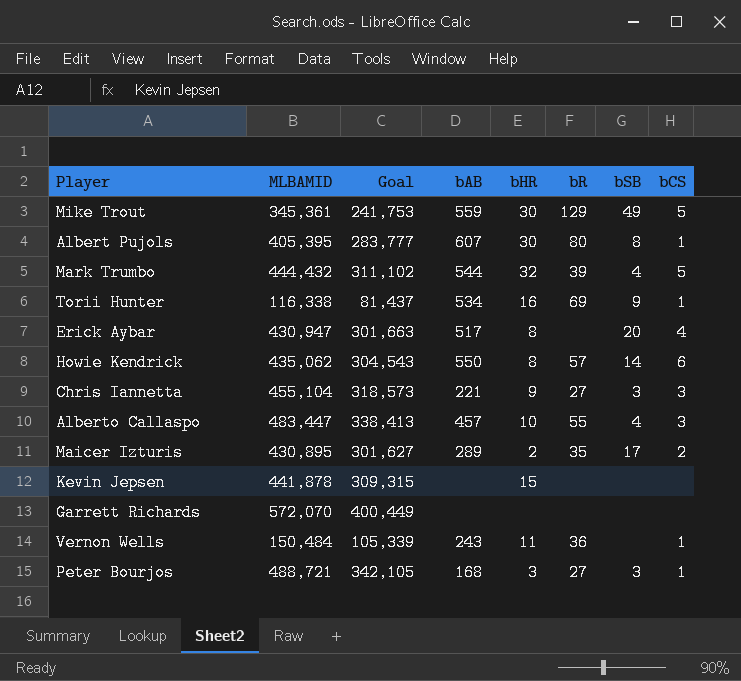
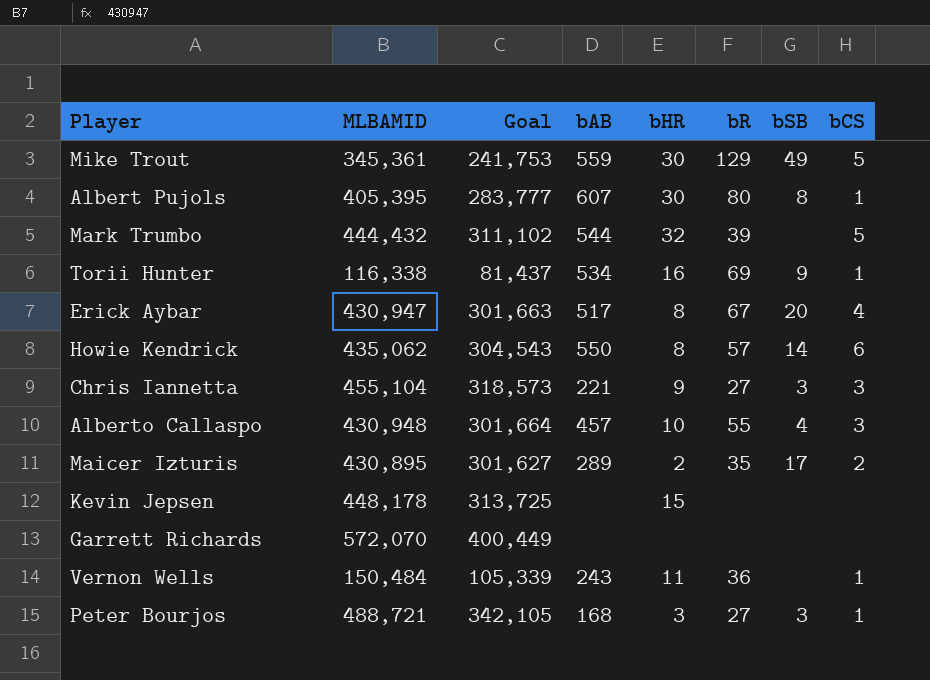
Mark Trumbo | bSB: 4 -> none
Erick Aybar | bR: none -> 67
Alberto Callaspo | MLBAMID: 483,447 -> 430,948
Alberto Callaspo | Goal: 338,413 -> 301,664
Kevin Jepsen | MLBAMID: 441,878 -> 448,178
Kevin Jepsen | Goal: 309,315 -> 313,725

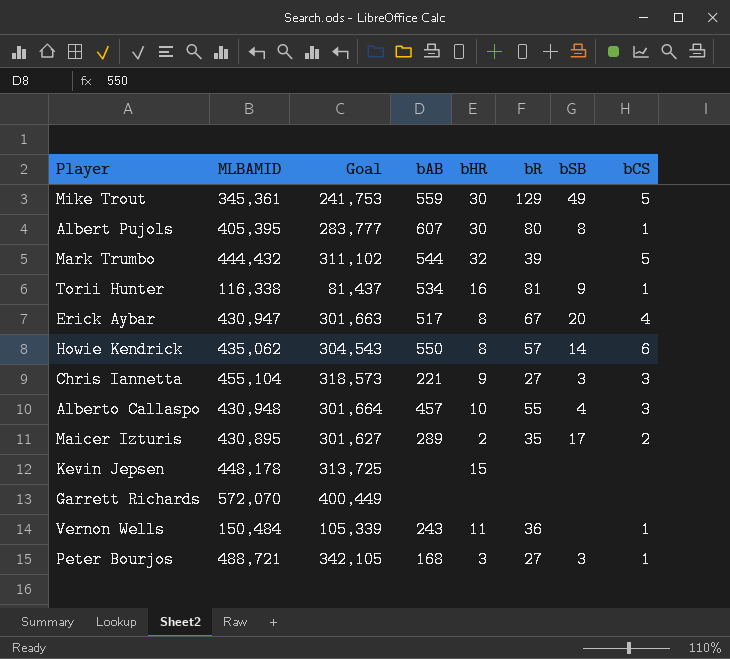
Torii Hunter | bR: 69 -> 81

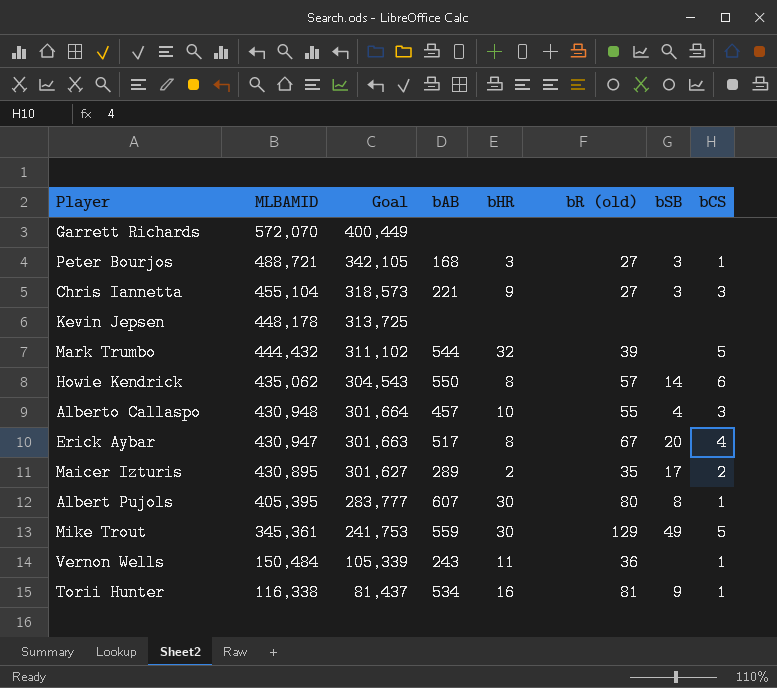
row order: none -> MLBAMID descending
column name: bR -> bR (old)
Kevin Jepsen | bHR: 15 -> none

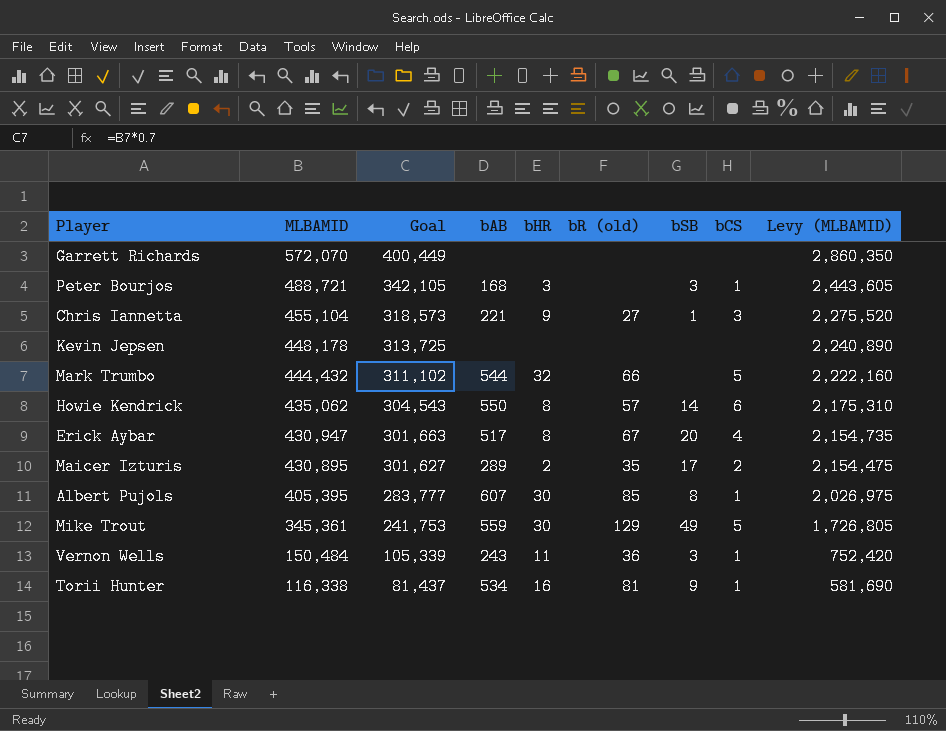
column Levy (MLBAMID) | formula: none -> [MLBAMID] * 5
row Alberto Callaspo: 430,948 | 301,664 | 457 | 10 | 55 | 4 | 3 -> none
Peter Bourjos | bR (old): 27 -> none
Chris Iannetta | bSB: 3 -> 1
Mark Trumbo | bR (old): 39 -> 66
Albert Pujols | bR (old): 80 -> 85
Vernon Wells | bSB: none -> 3

